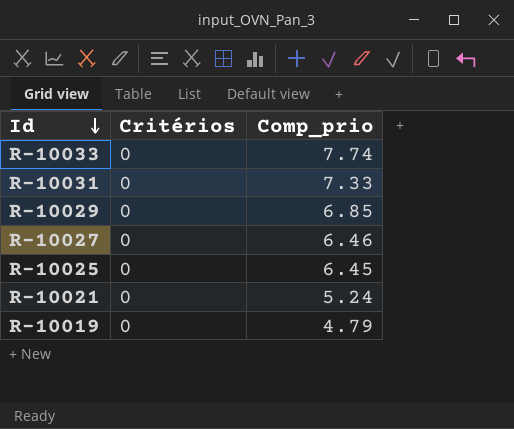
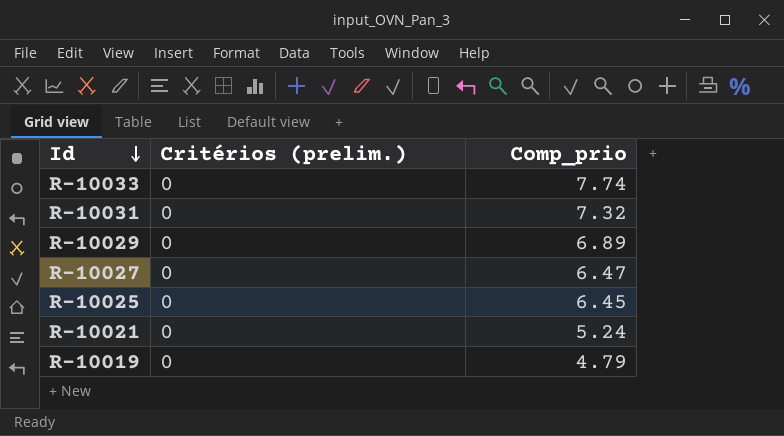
column name: Critérios -> Critérios (prelim.)
R-10031 | Comp_prio: 7.33 -> 7.32
R-10029 | Comp_prio: 6.85 -> 6.89
R-10027 | Comp_prio: 6.46 -> 6.47

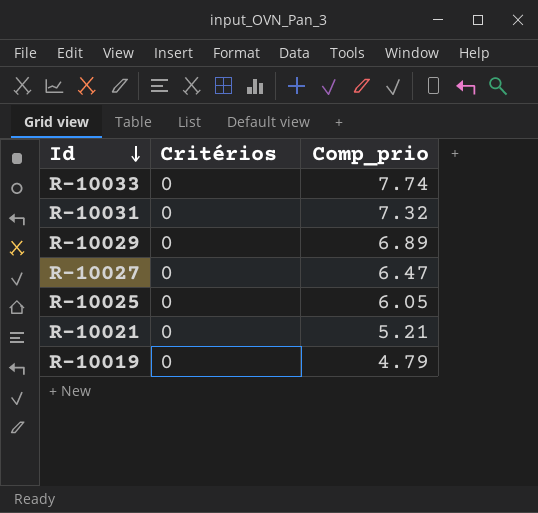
column name: Critérios (prelim.) -> Critérios
R-10025 | Comp_prio: 6.45 -> 6.05
R-10021 | Comp_prio: 5.24 -> 5.21

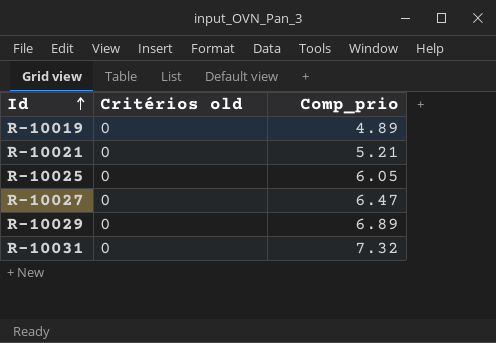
row order: Id descending -> Id ascending
column name: Critérios -> Critérios old
row R-10033: 0 | 7.74 -> none
R-10019 | Comp_prio: 4.79 -> 4.89

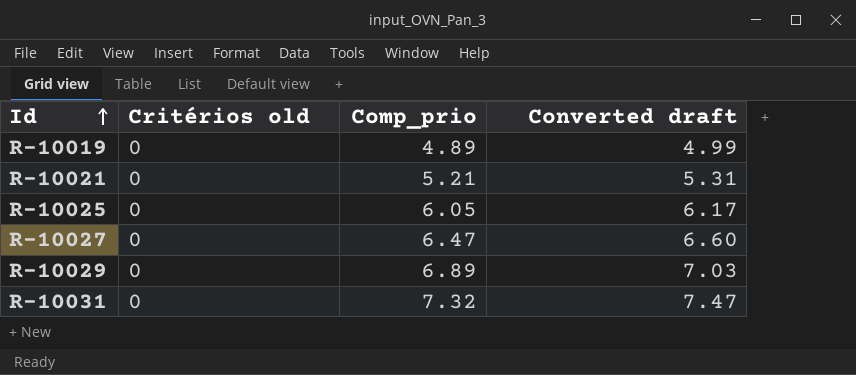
column Converted draft | formula: none -> [Comp_prio] * 1.02

